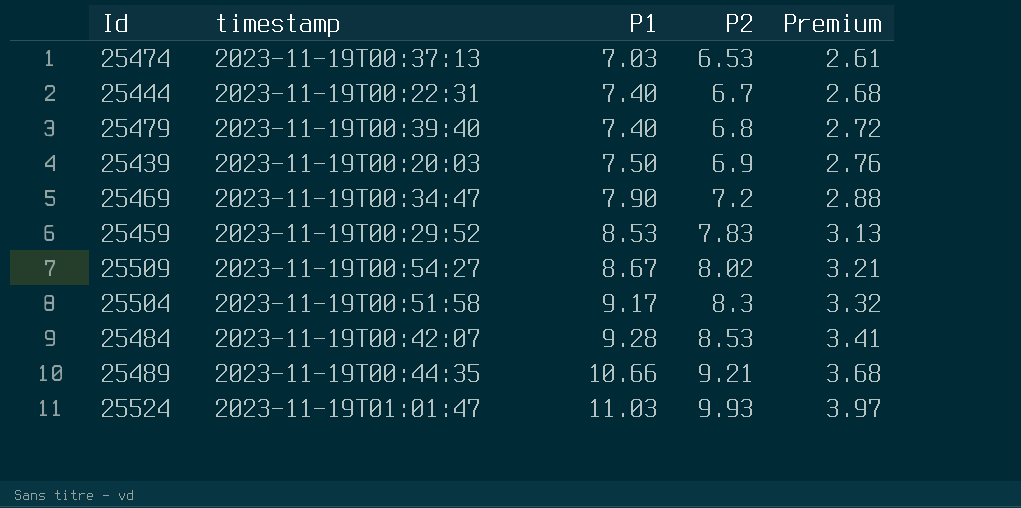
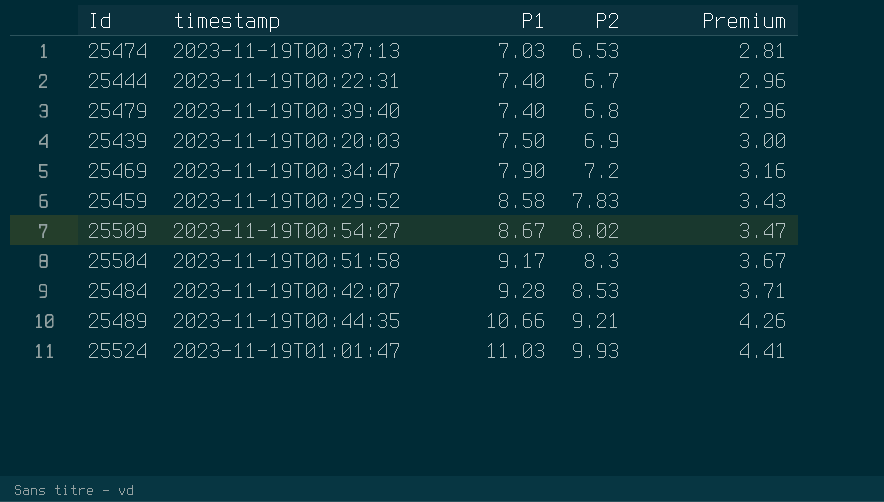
column Premium | formula: [P2] * 0.4 -> [P1] * 0.4
25459 | P1: 8.53 -> 8.58

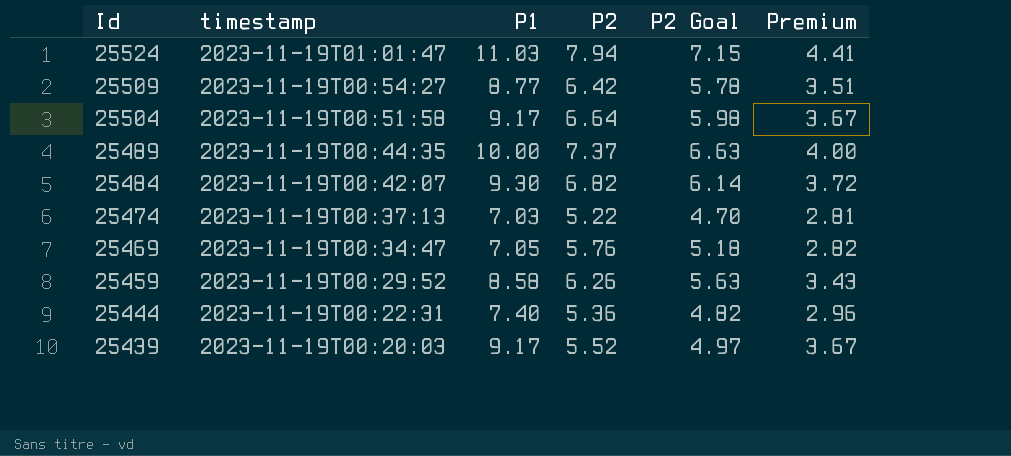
row order: P1 ascending -> Id descending
column P2 Goal | formula: none -> [P2] * 0.9
row 25479: 2023-11-19T00:39:40 | 7.40 | 6.8 | 2.96 -> none
25524 | P2: 9.93 -> 7.94
25509 | P1: 8.67 -> 8.77
25509 | P2: 8.02 -> 6.42
25509 | Premium: 3.47 -> 3.51
25504 | P2: 8.3 -> 6.64
25489 | P1: 10.66 -> 10.00
25489 | P2: 9.21 -> 7.37
25489 | Premium: 4.26 -> 4.00
25484 | P1: 9.28 -> 9.30
25484 | P2: 8.53 -> 6.82
25484 | Premium: 3.71 -> 3.72
25474 | P2: 6.53 -> 5.22
25469 | P1: 7.90 -> 7.05
25469 | P2: 7.2 -> 5.76
25469 | Premium: 3.16 -> 2.82
25459 | P2: 7.83 -> 6.26
25444 | P2: 6.7 -> 5.36
25439 | P1: 7.50 -> 9.17
25439 | P2: 6.9 -> 5.52
25439 | Premium: 3.00 -> 3.67

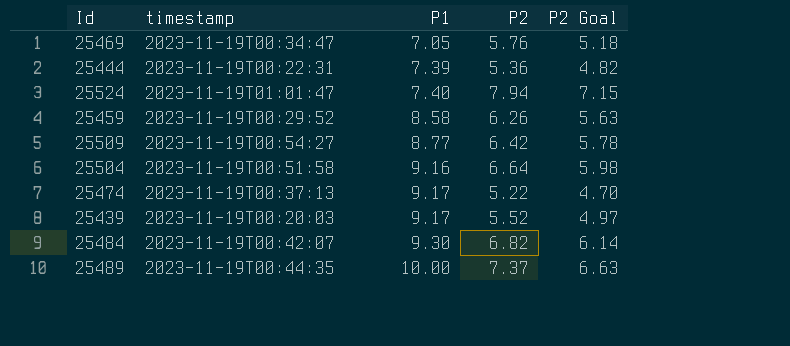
row order: Id descending -> P1 ascending
column Premium | formula: [P1] * 0.4 -> none
25444 | P1: 7.40 -> 7.39
25524 | P1: 11.03 -> 7.40
25504 | P1: 9.17 -> 9.16
25474 | P1: 7.03 -> 9.17

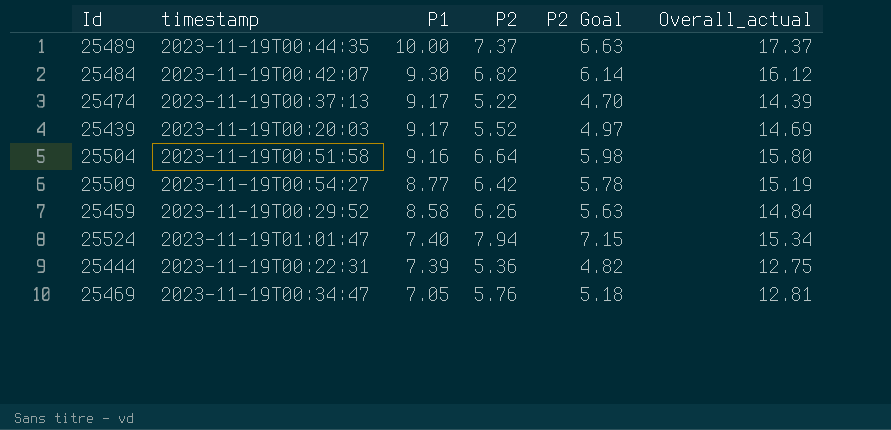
row order: P1 ascending -> P1 descending
column Overall_actual | formula: none -> [P1] + [P2]

